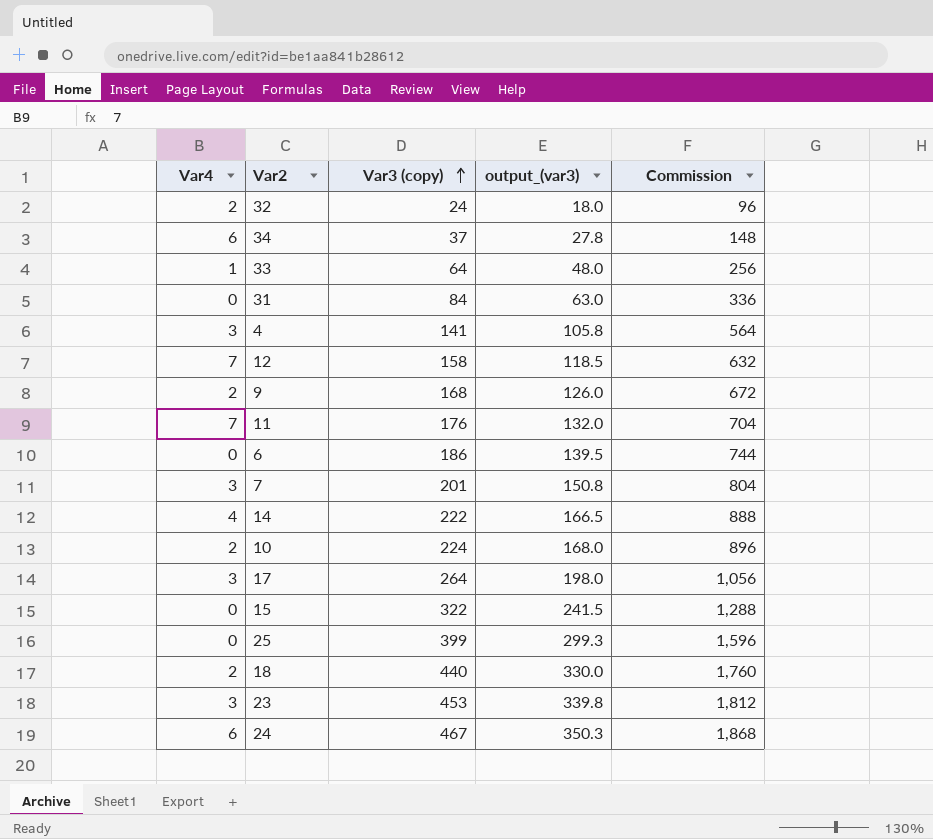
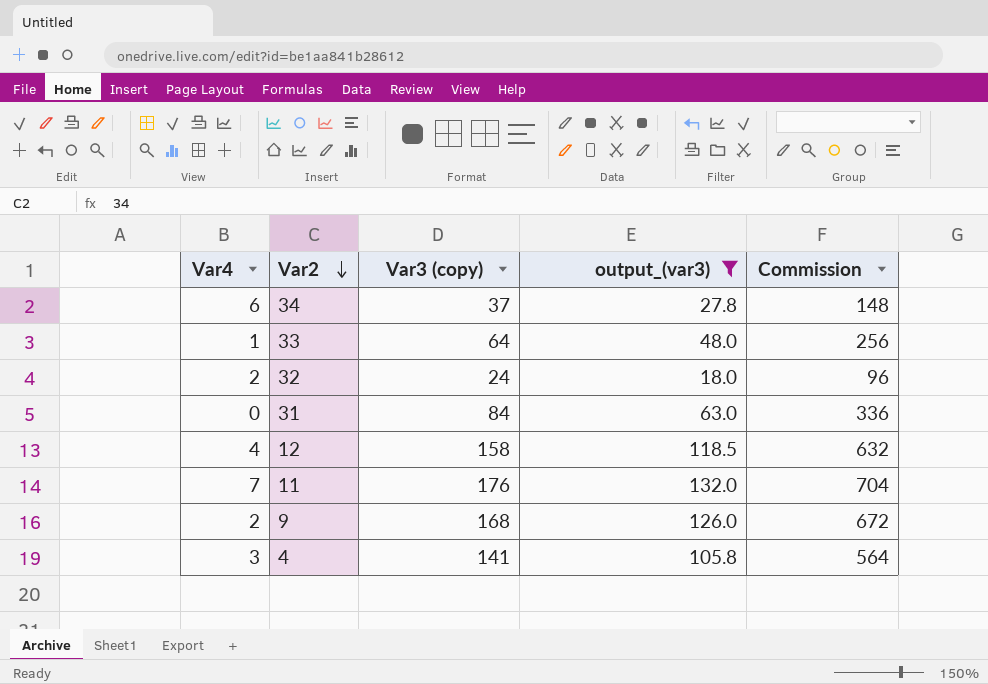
filter: none -> output_(var3) <= 132.0
row order: Var3 (copy) ascending -> Var2 descending
12 | Var4: 7 -> 4

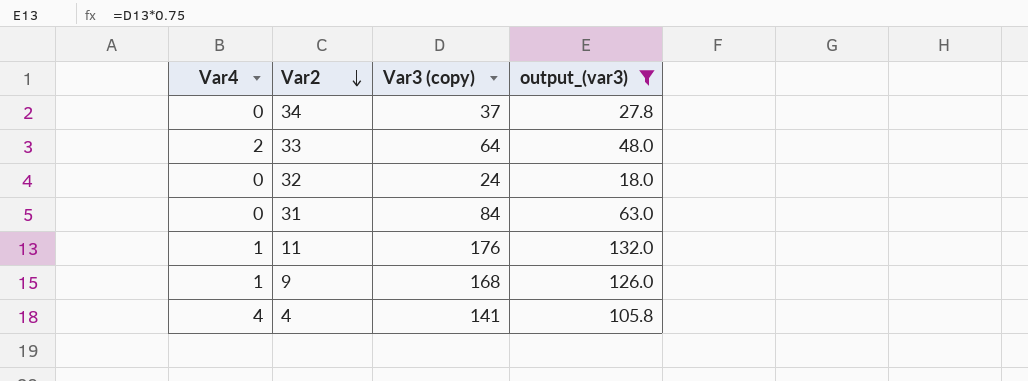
column Commission | formula: [Var3 (copy)] * 4 -> none
row 12: 4 | 158 | 118.5 | 632 -> none
34 | Var4: 6 -> 0
33 | Var4: 1 -> 2
32 | Var4: 2 -> 0
11 | Var4: 7 -> 1
9 | Var4: 2 -> 1
4 | Var4: 3 -> 4

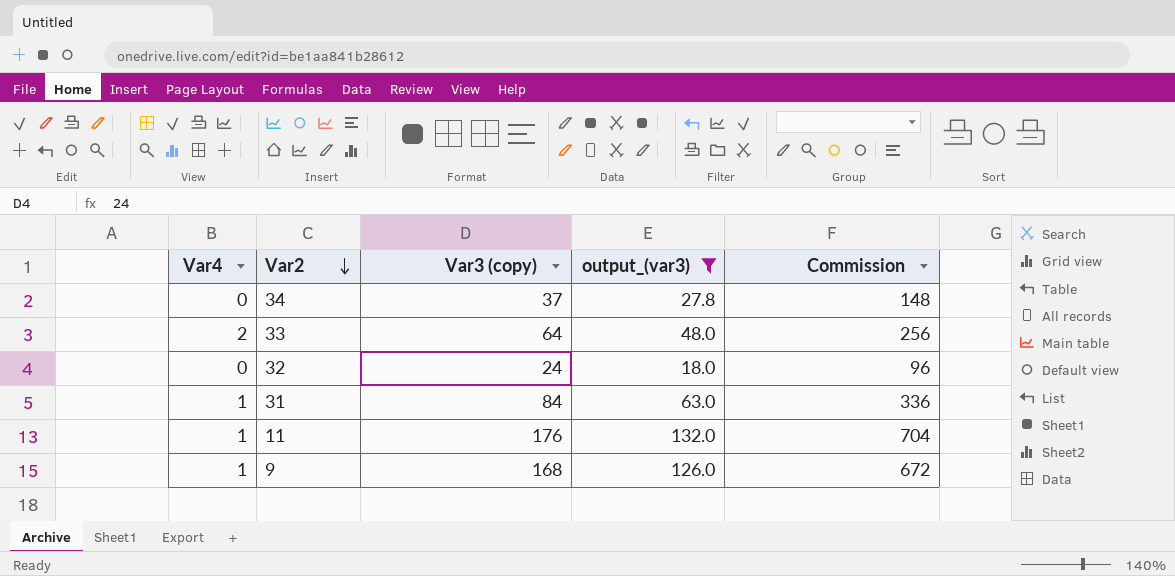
column Commission | formula: none -> [Var3 (copy)] * 4
row 4: 4 | 141 | 105.8 -> none
31 | Var4: 0 -> 1

